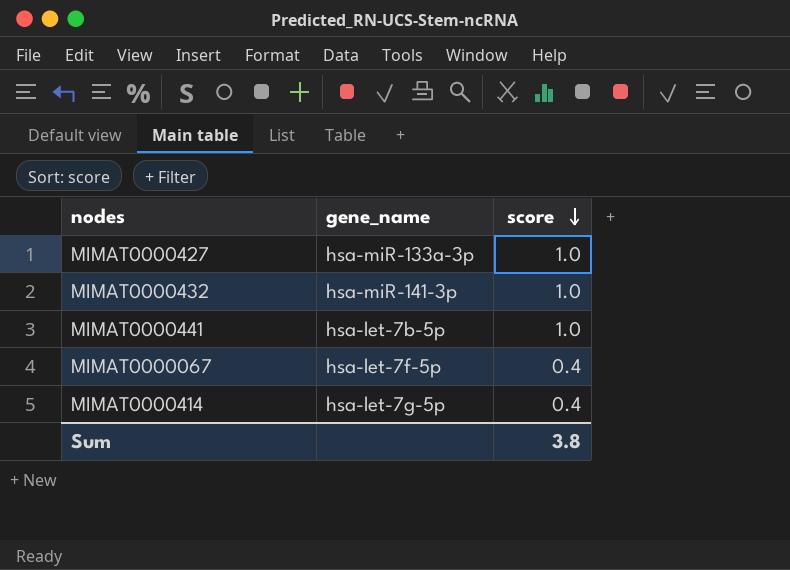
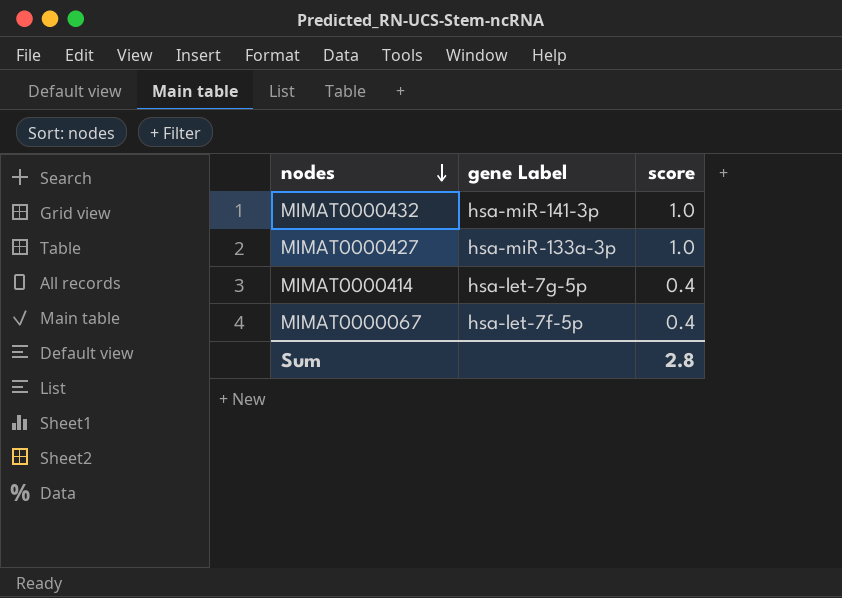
row order: score descending -> nodes descending
column name: gene_name -> gene Label
row MIMAT0000441: hsa-let-7b-5p | 1.0 -> none
Sum | score: 3.8 -> 2.8

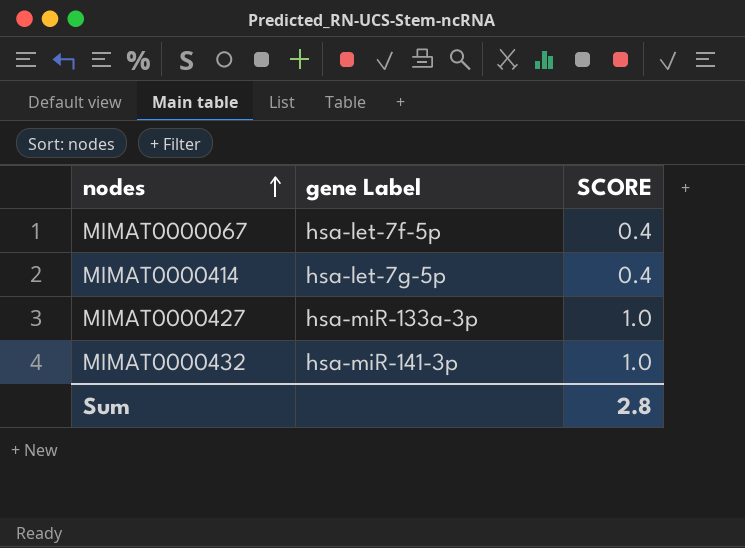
row order: nodes descending -> nodes ascending
column name: score -> SCORE

